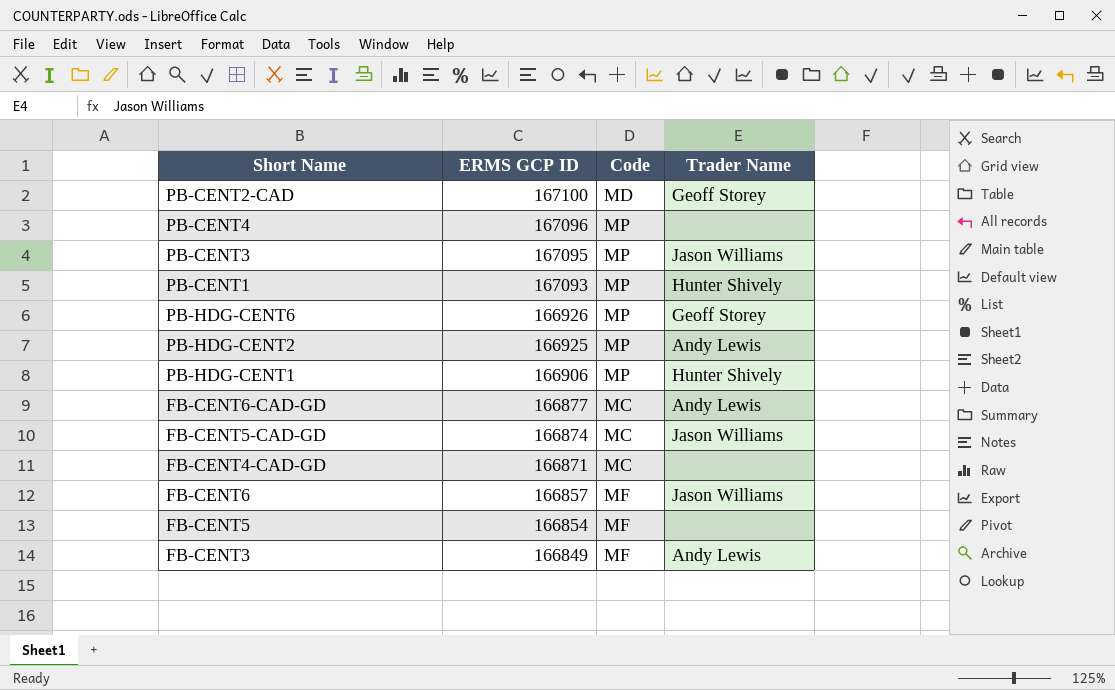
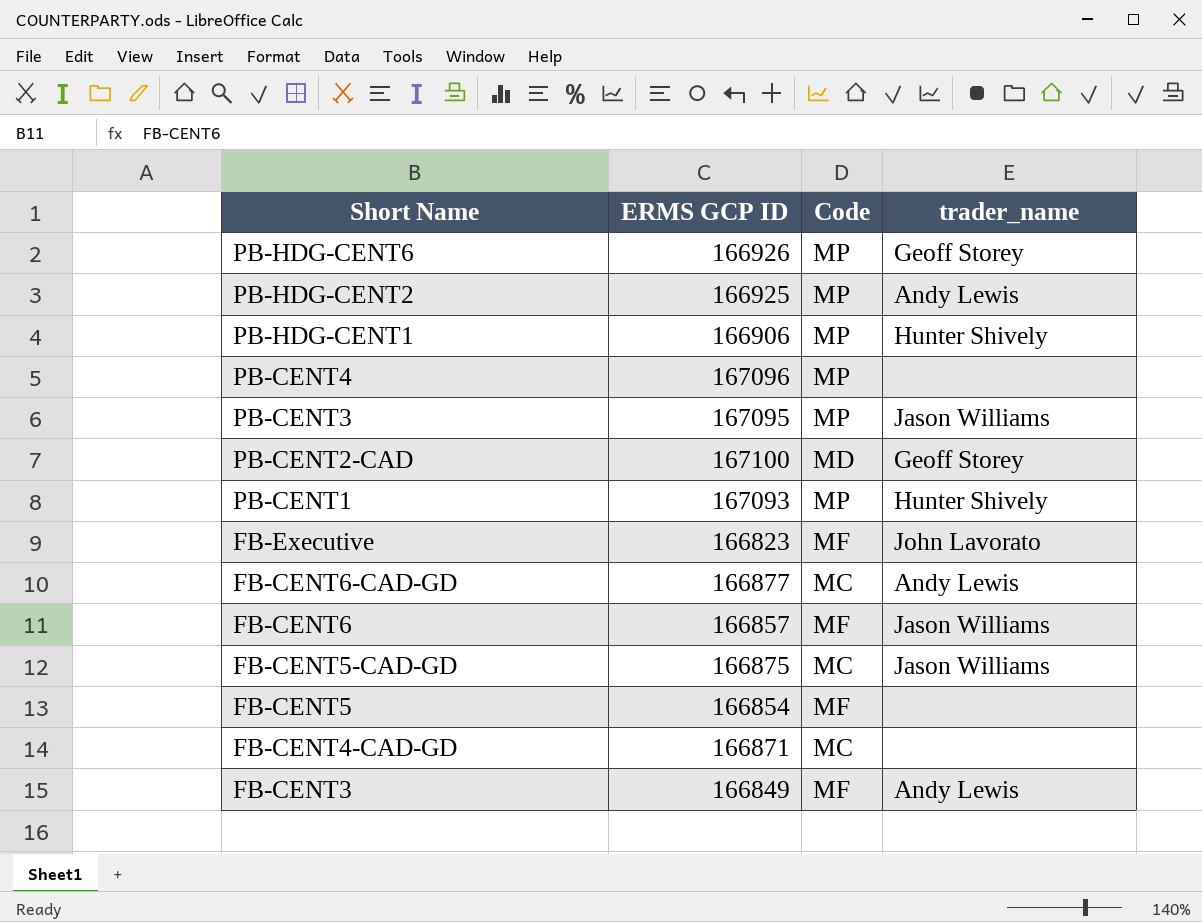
row order: ERMS GCP ID descending -> Short Name descending
column name: Trader Name -> trader_name
row FB-Executive: none -> 166823 | MF | John Lavorato
FB-CENT5-CAD-GD | ERMS GCP ID: 166874 -> 166875

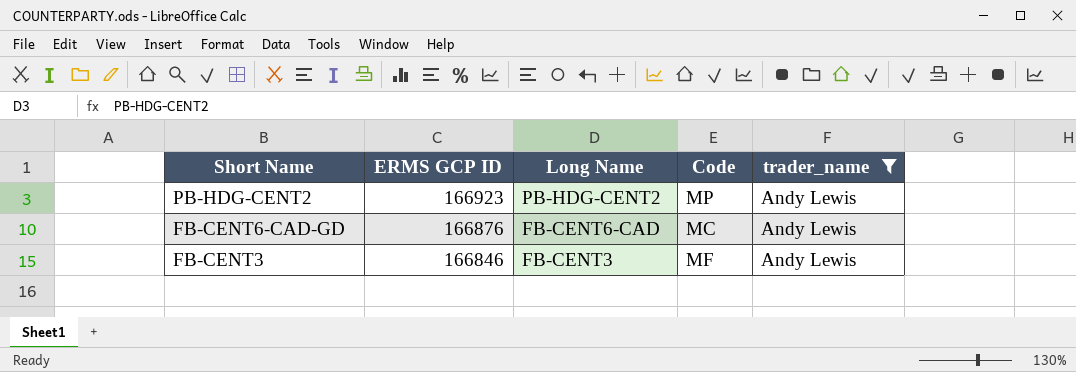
filter: none -> trader_name = Andy Lewis
column Long Name | position: none -> 3
PB-HDG-CENT2 | ERMS GCP ID: 166925 -> 166923
FB-CENT6-CAD-GD | ERMS GCP ID: 166877 -> 166876
FB-CENT3 | ERMS GCP ID: 166849 -> 166846

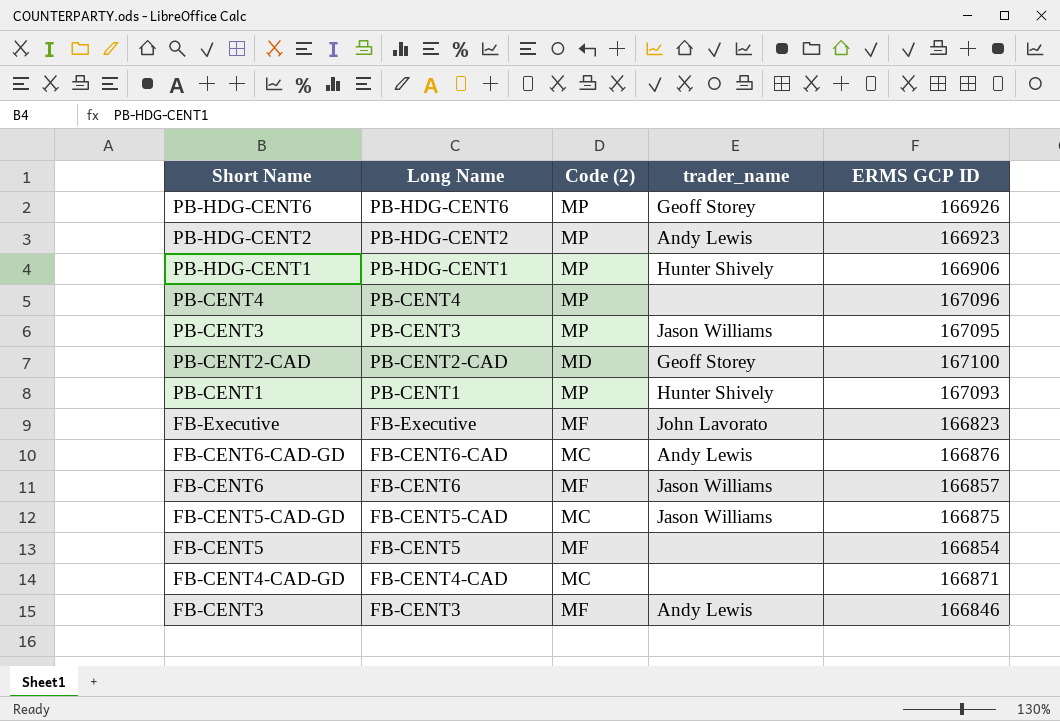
filter: trader_name = Andy Lewis -> none
column name: Code -> Code (2)
column ERMS GCP ID | position: 2 -> 5

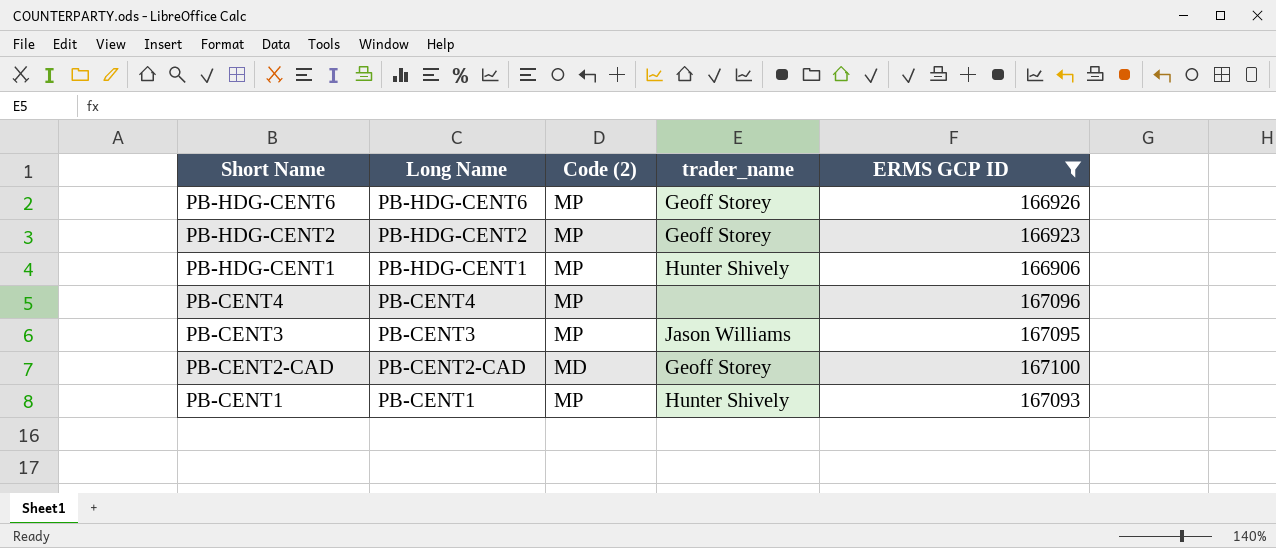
filter: none -> ERMS GCP ID >= 166906
PB-HDG-CENT2 | trader_name: Andy Lewis -> Geoff Storey

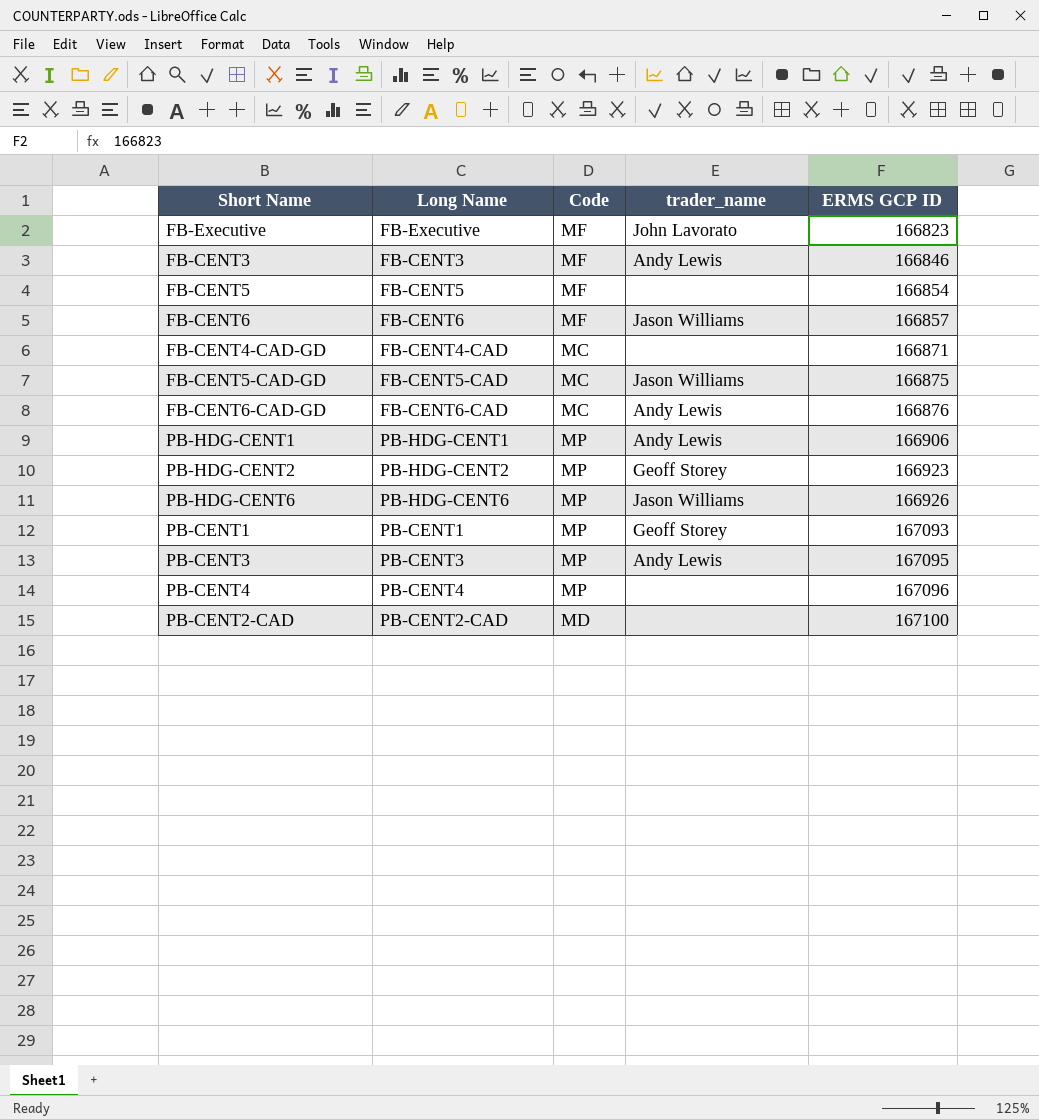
filter: ERMS GCP ID >= 166906 -> none
row order: Short Name descending -> ERMS GCP ID ascending
column name: Code (2) -> Code
PB-HDG-CENT1 | trader_name: Hunter Shively -> Andy Lewis
PB-HDG-CENT6 | trader_name: Geoff Storey -> Jason Williams
PB-CENT1 | trader_name: Hunter Shively -> Geoff Storey
PB-CENT3 | trader_name: Jason Williams -> Andy Lewis
PB-CENT2-CAD | trader_name: Geoff Storey -> none

